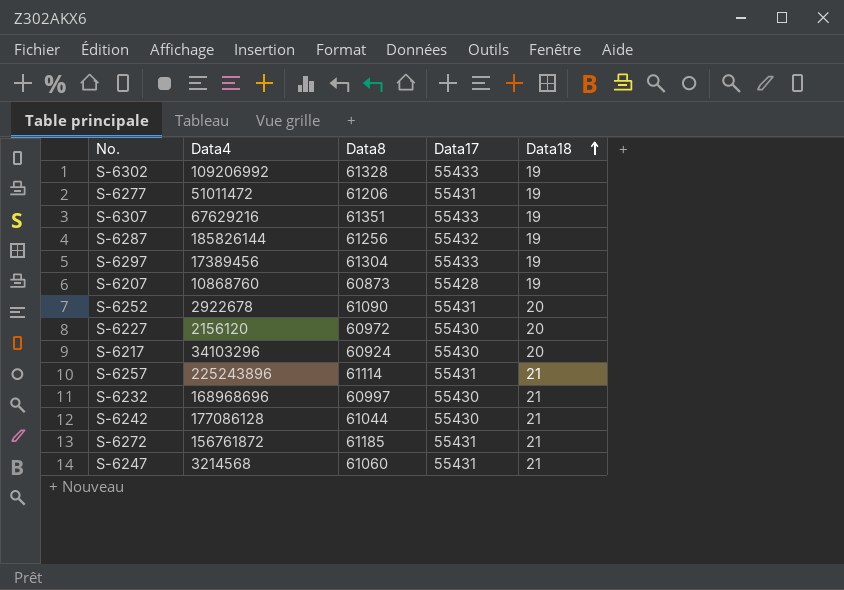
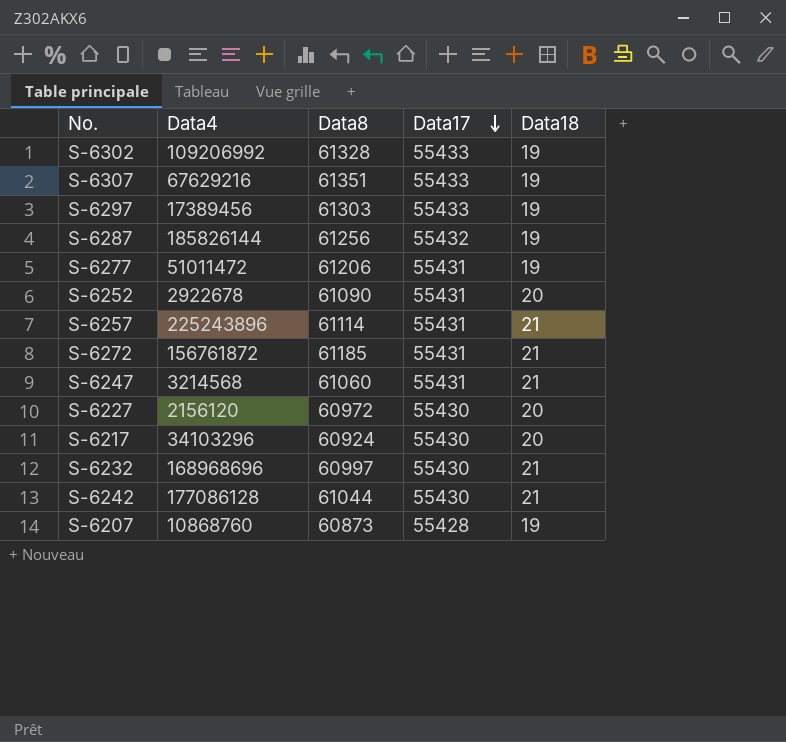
row order: Data18 ascending -> Data17 descending
S-6297 | Data8: 61304 -> 61303

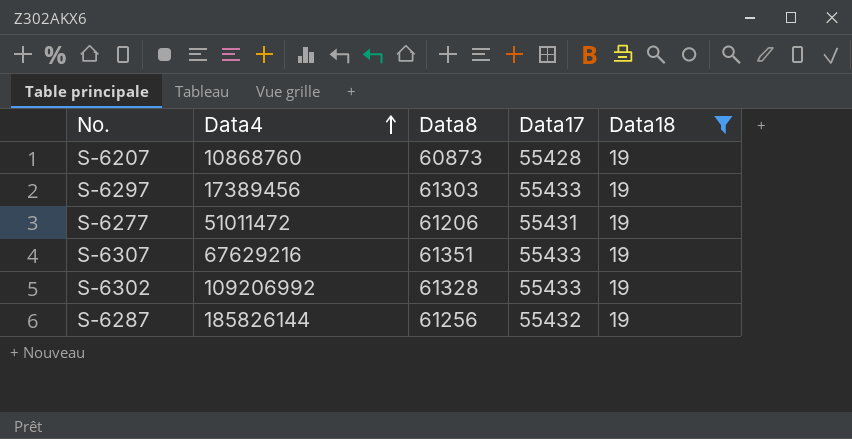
filter: none -> Data18 = 19
row order: Data17 descending -> Data4 ascending

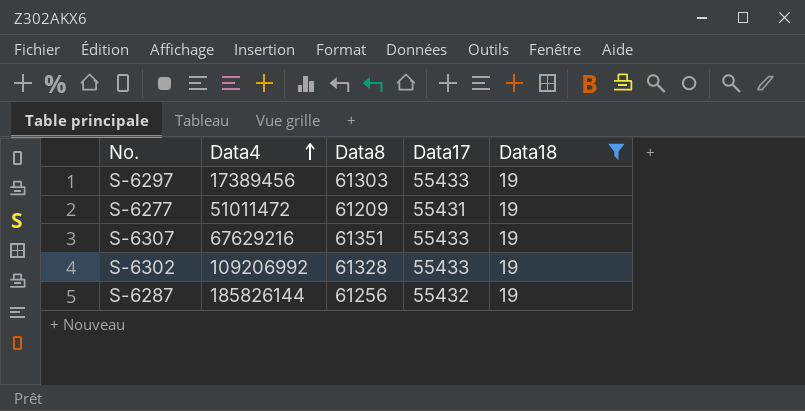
row S-6207: 10868760 | 60873 | 55428 | 19 -> none
S-6277 | Data8: 61206 -> 61209

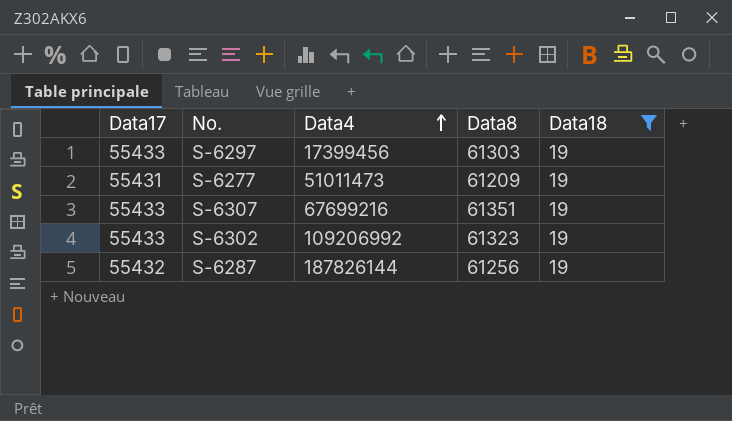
column Data17 | position: 4 -> 1
S-6297 | Data4: 17389456 -> 17399456
S-6277 | Data4: 51011472 -> 51011473
S-6307 | Data4: 67629216 -> 67699216
S-6302 | Data8: 61328 -> 61323
S-6287 | Data4: 185826144 -> 187826144

